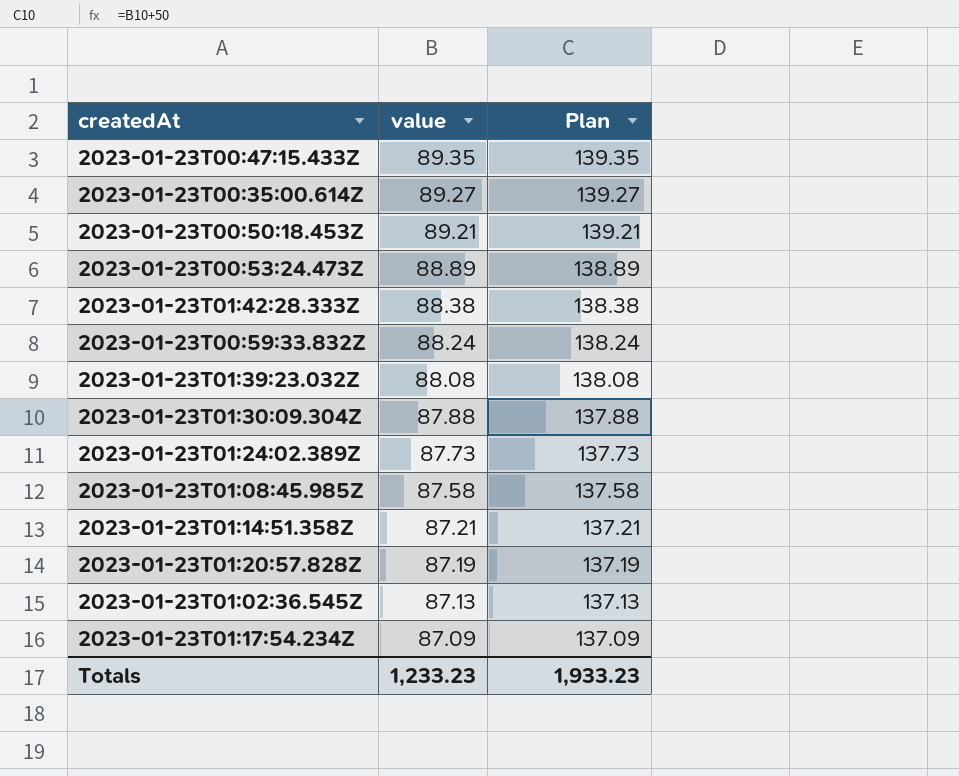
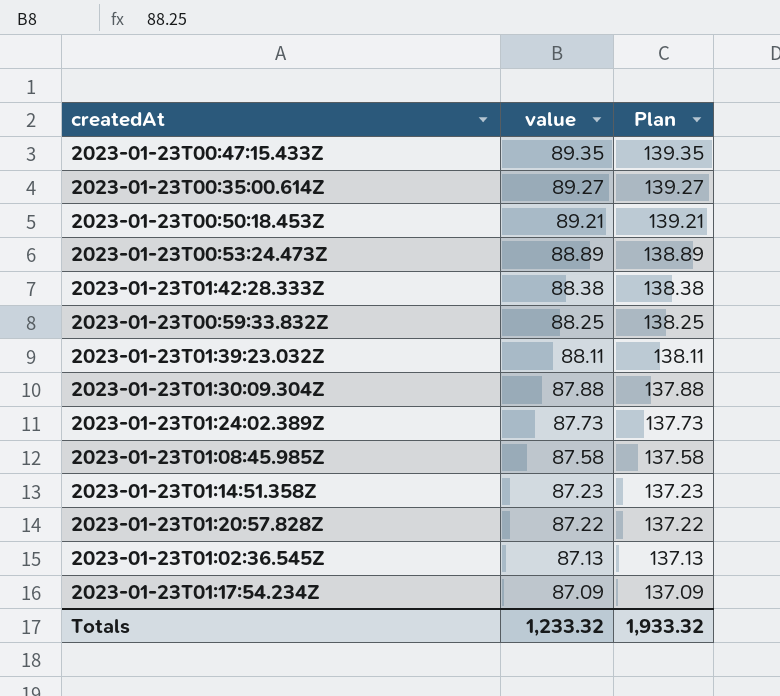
2023-01-23T00:59:33.832Z | value: 88.24 -> 88.25
2023-01-23T00:59:33.832Z | Plan: 138.24 -> 138.25
2023-01-23T01:39:23.032Z | value: 88.08 -> 88.11
2023-01-23T01:39:23.032Z | Plan: 138.08 -> 138.11
2023-01-23T01:14:51.358Z | value: 87.21 -> 87.23
2023-01-23T01:14:51.358Z | Plan: 137.21 -> 137.23
2023-01-23T01:20:57.828Z | value: 87.19 -> 87.22
2023-01-23T01:20:57.828Z | Plan: 137.19 -> 137.22
Totals | value: 1,233.23 -> 1,233.32
Totals | Plan: 1,933.23 -> 1,933.32

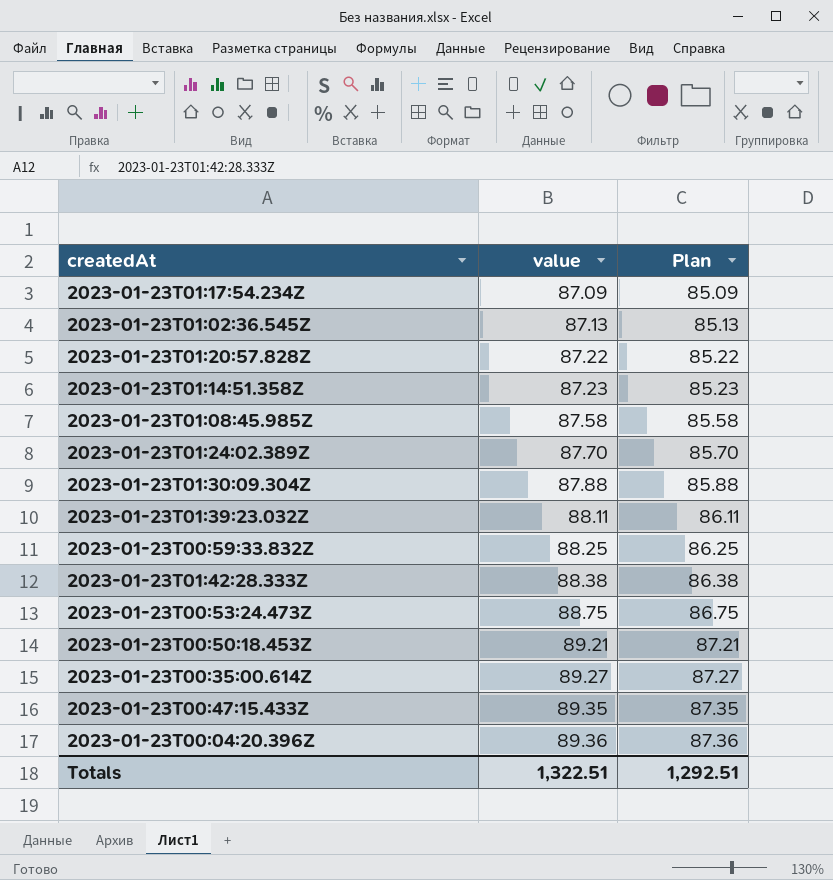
row order: value descending -> value ascending
column Plan | formula: [value] + 50 -> [value] - 2
2023-01-23T01:24:02.389Z | value: 87.73 -> 87.70
2023-01-23T00:53:24.473Z | value: 88.89 -> 88.75
row 2023-01-23T00:04:20.396Z: none -> 89.36 | 87.36
Totals | value: 1,233.32 -> 1,322.51
Totals | Plan: 1,933.32 -> 1,292.51

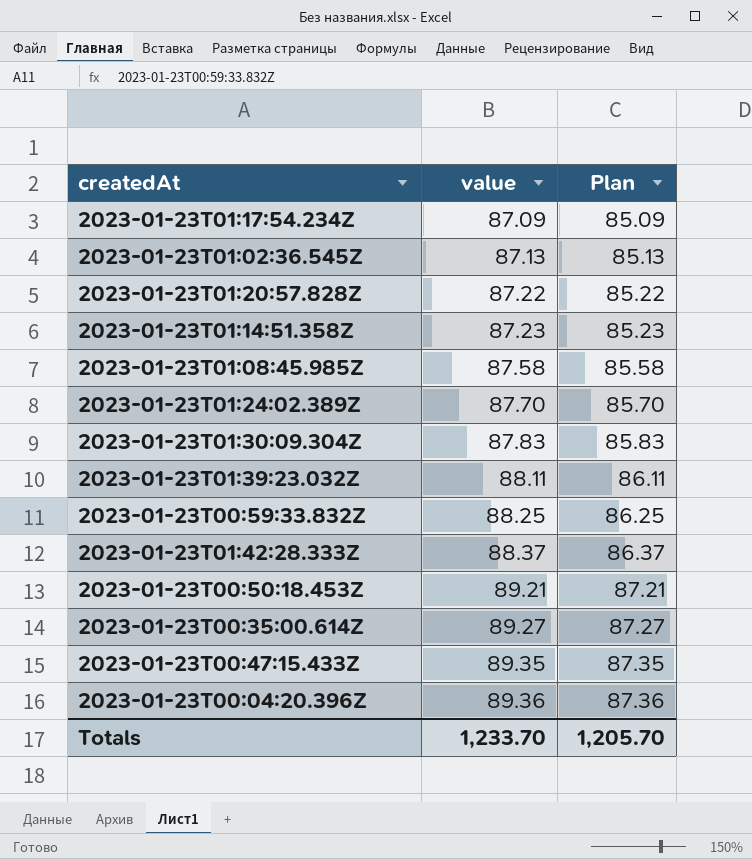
row 2023-01-23T00:53:24.473Z: 88.75 | 86.75 -> none
2023-01-23T01:30:09.304Z | value: 87.88 -> 87.83
2023-01-23T01:30:09.304Z | Plan: 85.88 -> 85.83
2023-01-23T01:42:28.333Z | value: 88.38 -> 88.37
2023-01-23T01:42:28.333Z | Plan: 86.38 -> 86.37
Totals | value: 1,322.51 -> 1,233.70
Totals | Plan: 1,292.51 -> 1,205.70

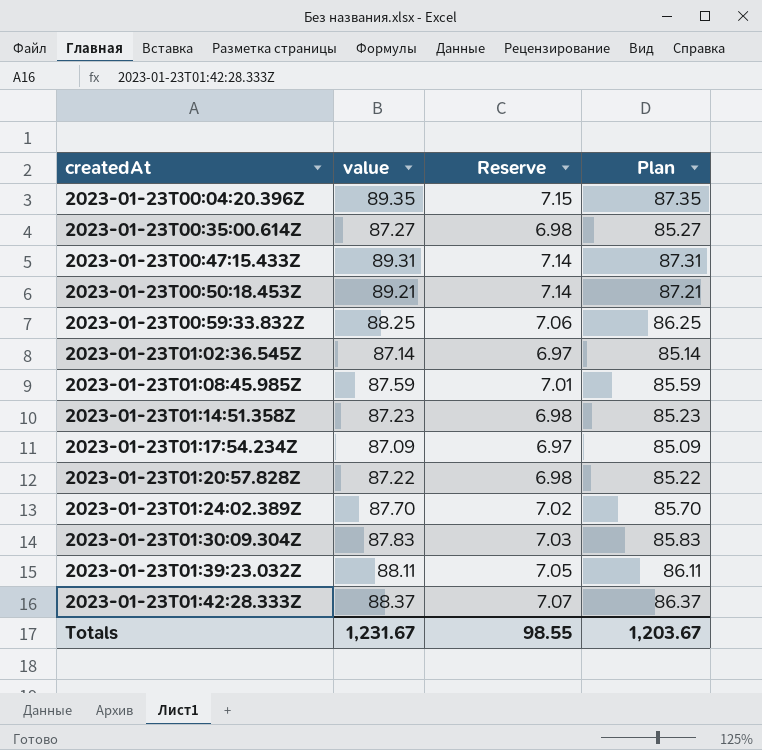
row order: value ascending -> createdAt ascending
column Reserve | formula: none -> [value] * 0.08
2023-01-23T00:04:20.396Z | value: 89.36 -> 89.35
2023-01-23T00:04:20.396Z | Plan: 87.36 -> 87.35
2023-01-23T00:35:00.614Z | value: 89.27 -> 87.27
2023-01-23T00:35:00.614Z | Plan: 87.27 -> 85.27
2023-01-23T00:47:15.433Z | value: 89.35 -> 89.31
2023-01-23T00:47:15.433Z | Plan: 87.35 -> 87.31
2023-01-23T01:02:36.545Z | value: 87.13 -> 87.14
2023-01-23T01:02:36.545Z | Plan: 85.13 -> 85.14
2023-01-23T01:08:45.985Z | value: 87.58 -> 87.59
2023-01-23T01:08:45.985Z | Plan: 85.58 -> 85.59
Totals | value: 1,233.70 -> 1,231.67
Totals | Plan: 1,205.70 -> 1,203.67

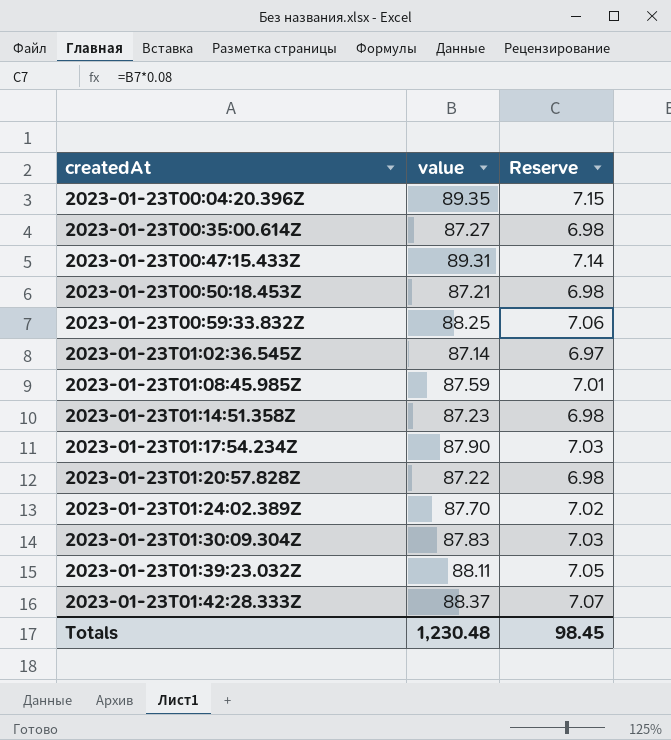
column Plan | formula: [value] - 2 -> none
2023-01-23T00:50:18.453Z | value: 89.21 -> 87.21
2023-01-23T00:50:18.453Z | Reserve: 7.14 -> 6.98
2023-01-23T01:17:54.234Z | value: 87.09 -> 87.90
2023-01-23T01:17:54.234Z | Reserve: 6.97 -> 7.03
Totals | value: 1,231.67 -> 1,230.48
Totals | Reserve: 98.55 -> 98.45

